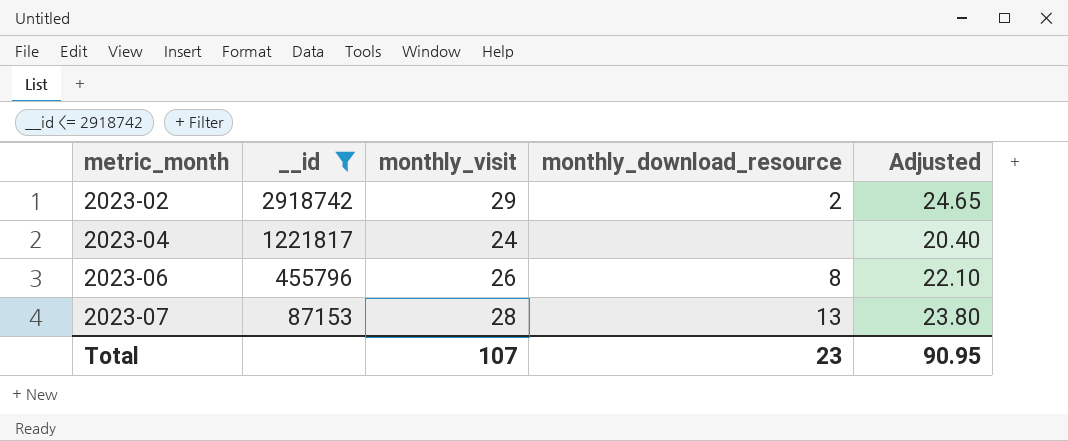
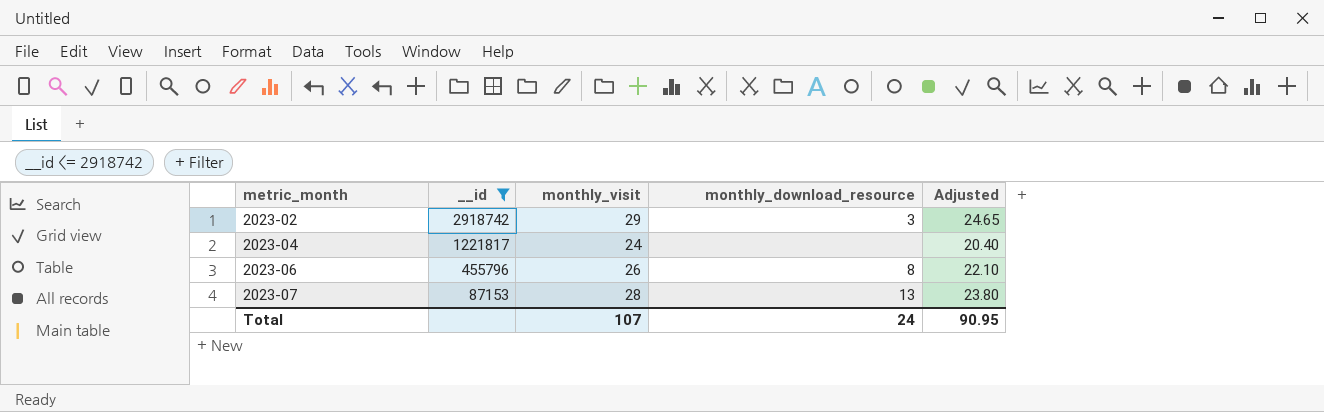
2023-02 | monthly_download_resource: 2 -> 3
Total | monthly_download_resource: 23 -> 24

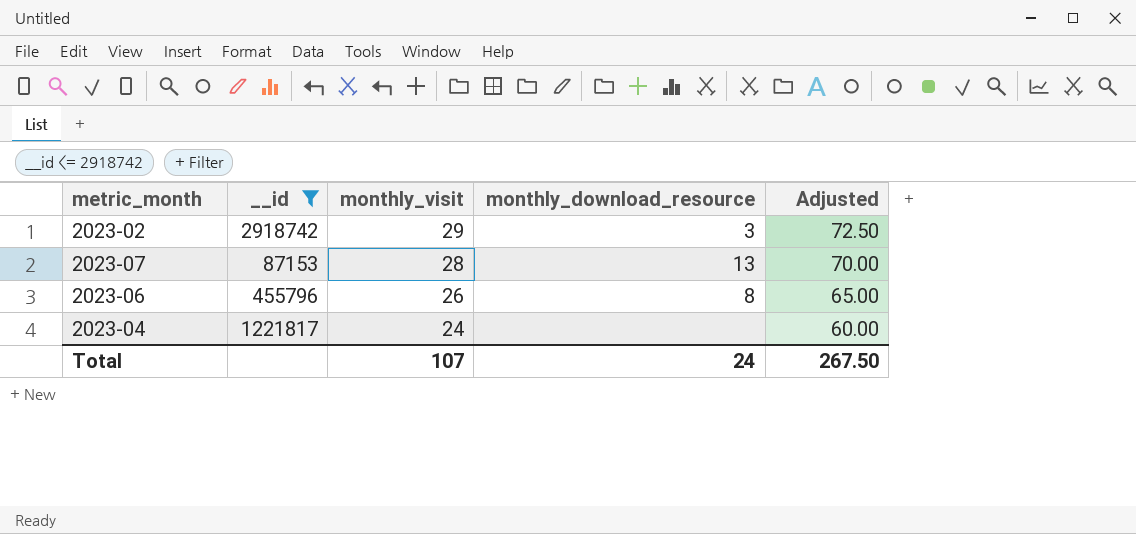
row order: metric_month ascending -> monthly_visit descending
column Adjusted | formula: [monthly_visit] * 0.85 -> [monthly_visit] * 2.5
Total | Adjusted: 90.95 -> 267.50

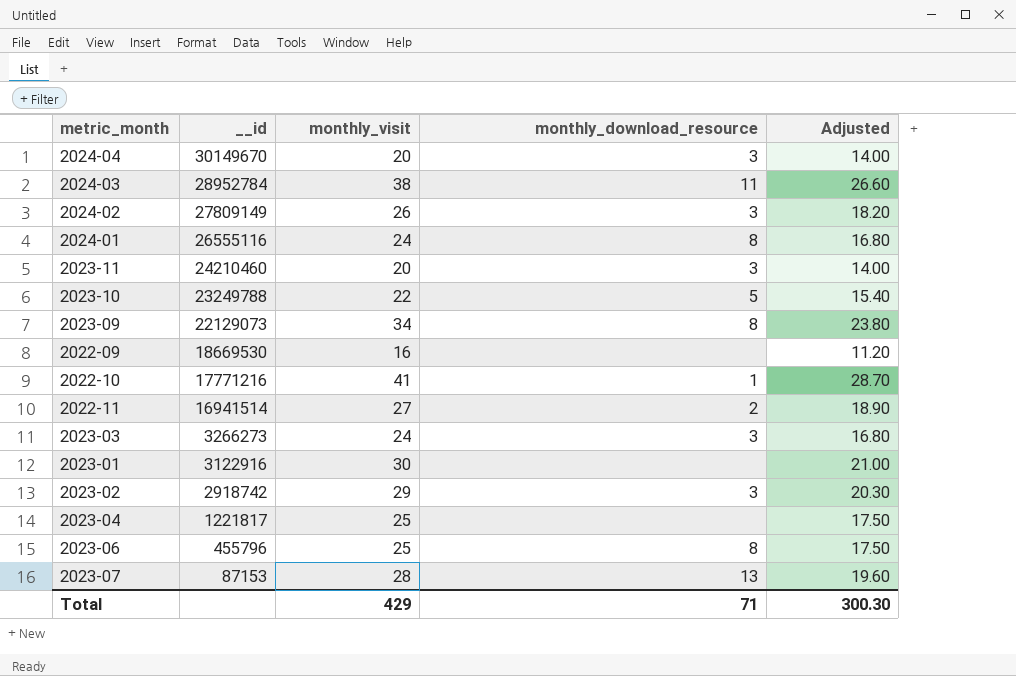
filter: __id <= 2918742 -> none
row order: monthly_visit descending -> __id descending
column Adjusted | formula: [monthly_visit] * 2.5 -> [monthly_visit] * 0.7
2023-04 | monthly_visit: 24 -> 25
2023-06 | monthly_visit: 26 -> 25
Total | monthly_visit: 107 -> 429
Total | monthly_download_resource: 24 -> 71
Total | Adjusted: 267.50 -> 300.30

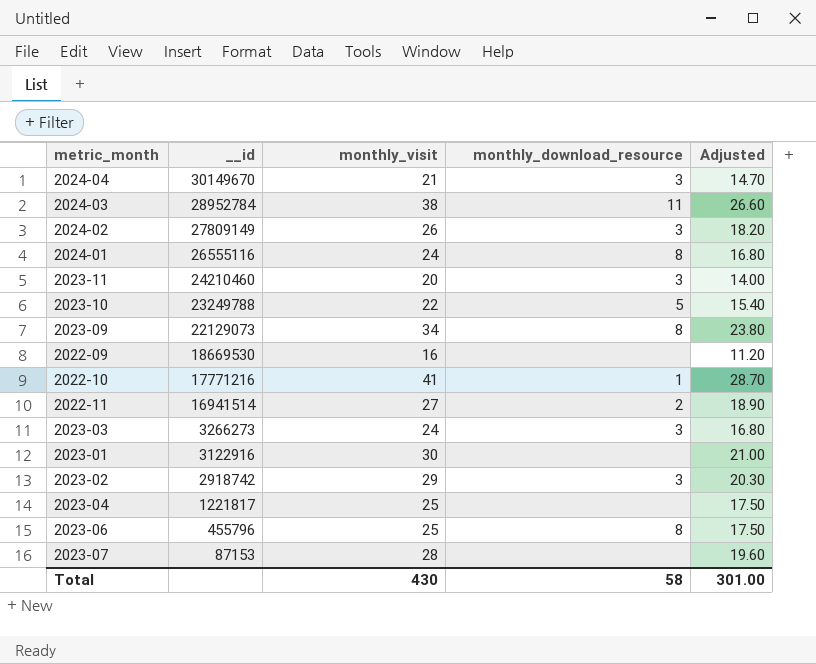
2024-04 | monthly_visit: 20 -> 21
2024-04 | Adjusted: 14.00 -> 14.70
2023-07 | monthly_download_resource: 13 -> none
Total | monthly_visit: 429 -> 430
Total | monthly_download_resource: 71 -> 58
Total | Adjusted: 300.30 -> 301.00

